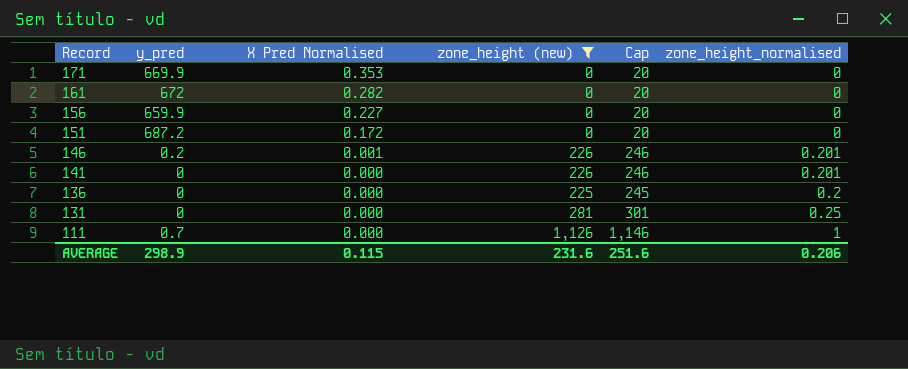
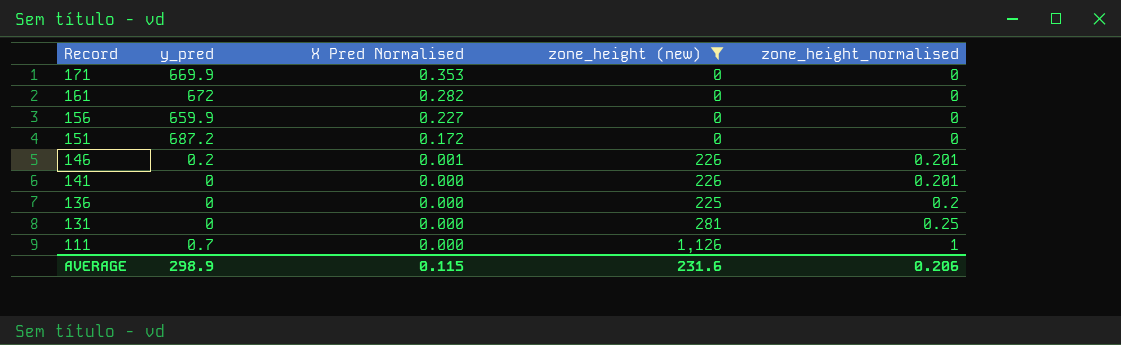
column Cap | formula: [zone_height (new)] + 20 -> none

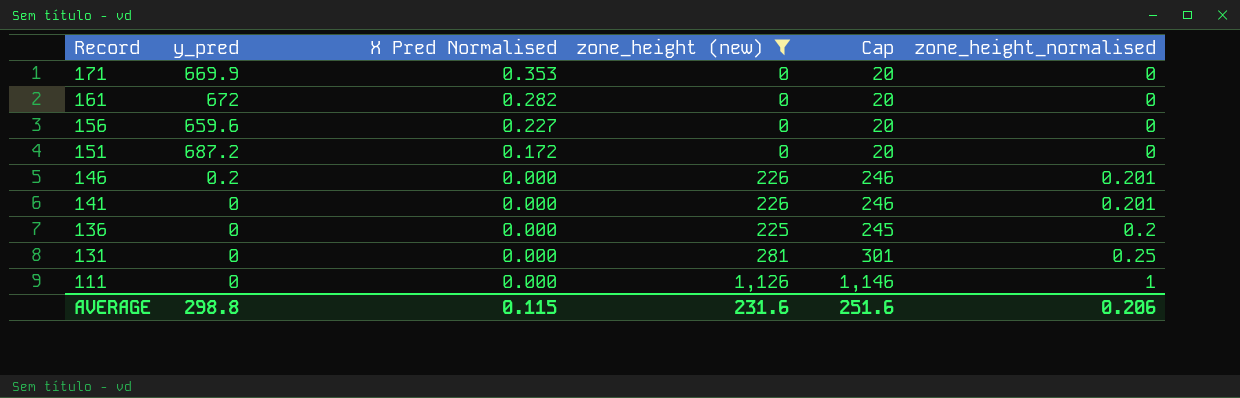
column Cap | formula: none -> [zone_height (new)] + 20
156 | y_pred: 659.9 -> 659.6
146 | X Pred Normalised: 0.001 -> 0.000
111 | y_pred: 0.7 -> 0
AVERAGE | y_pred: 298.9 -> 298.8

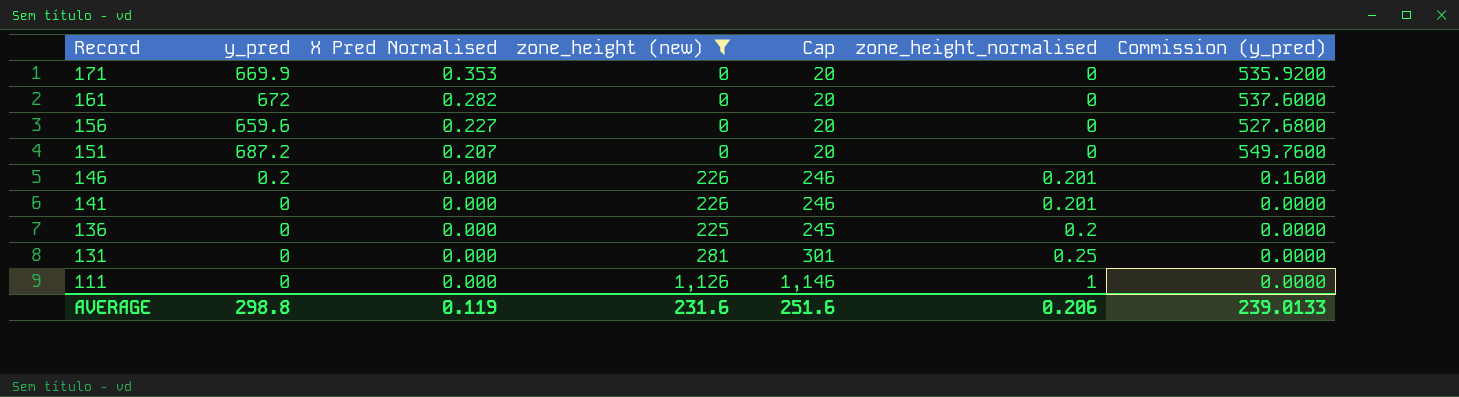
column Commission (y_pred) | formula: none -> [y_pred] * 0.8
151 | X Pred Normalised: 0.172 -> 0.207
AVERAGE | X Pred Normalised: 0.115 -> 0.119

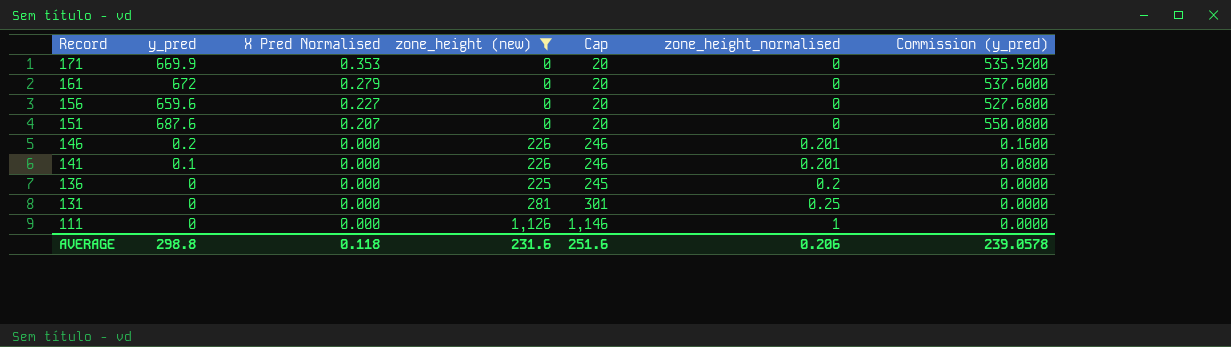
161 | X Pred Normalised: 0.282 -> 0.279
151 | y_pred: 687.2 -> 687.6
151 | Commission (y_pred): 549.7600 -> 550.0800
141 | y_pred: 0 -> 0.1
141 | Commission (y_pred): 0.0000 -> 0.0800
AVERAGE | X Pred Normalised: 0.119 -> 0.118
AVERAGE | Commission (y_pred): 239.0133 -> 239.0578

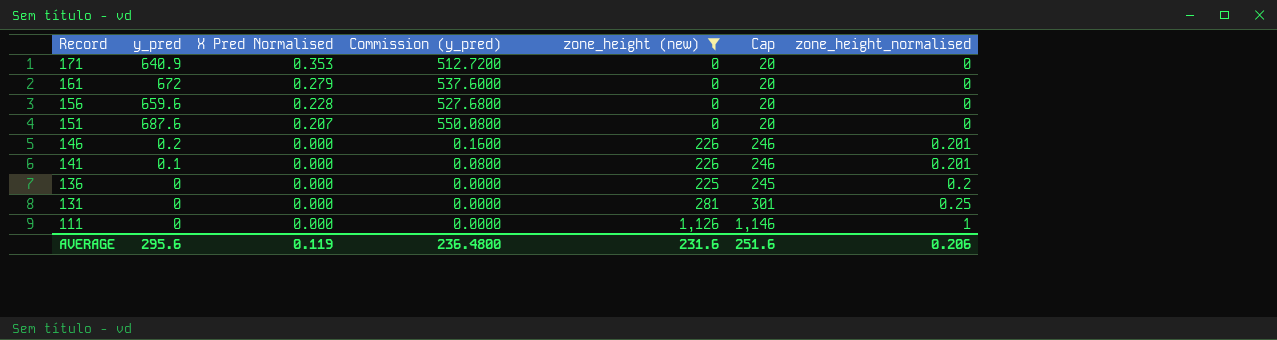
column Commission (y_pred) | position: 7 -> 4
171 | y_pred: 669.9 -> 640.9
171 | Commission (y_pred): 535.9200 -> 512.7200
156 | X Pred Normalised: 0.227 -> 0.228
AVERAGE | y_pred: 298.8 -> 295.6
AVERAGE | X Pred Normalised: 0.118 -> 0.119
AVERAGE | Commission (y_pred): 239.0578 -> 236.4800

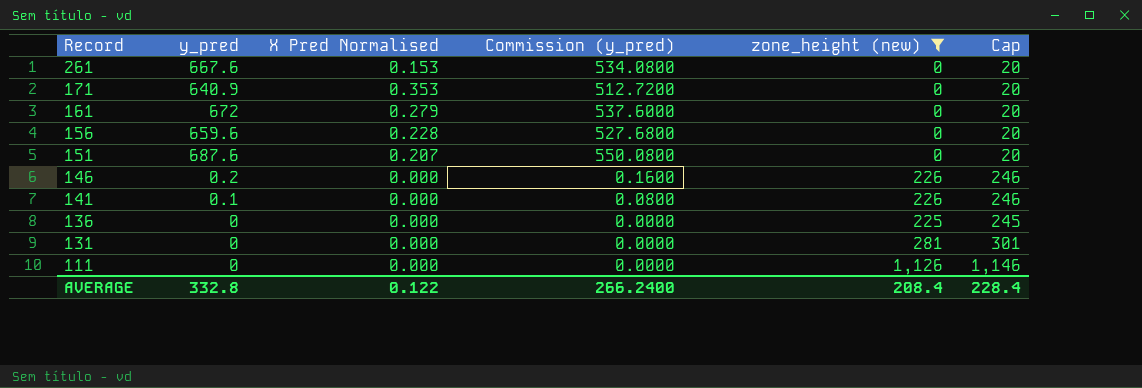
column zone_height_normalised | position: 7 -> none
row 261: none -> 667.6 | 0.153 | 534.0800 | 0 | 20
AVERAGE | y_pred: 295.6 -> 332.8
AVERAGE | X Pred Normalised: 0.119 -> 0.122
AVERAGE | Commission (y_pred): 236.4800 -> 266.2400
AVERAGE | zone_height (new): 231.6 -> 208.4
AVERAGE | Cap: 251.6 -> 228.4

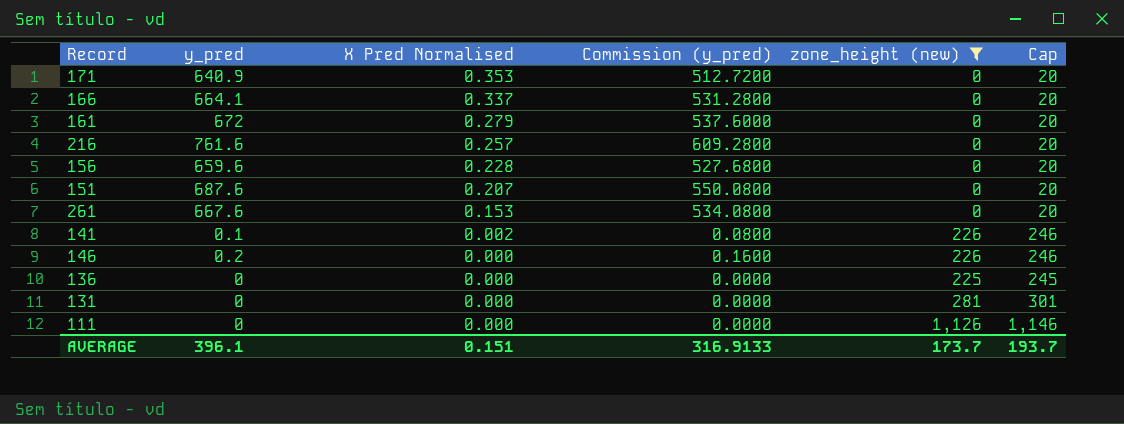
row order: Record descending -> X Pred Normalised descending
row 166: none -> 664.1 | 0.337 | 531.2800 | 0 | 20
row 216: none -> 761.6 | 0.257 | 609.2800 | 0 | 20
141 | X Pred Normalised: 0.000 -> 0.002
AVERAGE | y_pred: 332.8 -> 396.1
AVERAGE | X Pred Normalised: 0.122 -> 0.151
AVERAGE | Commission (y_pred): 266.2400 -> 316.9133
AVERAGE | zone_height (new): 208.4 -> 173.7
AVERAGE | Cap: 228.4 -> 193.7

